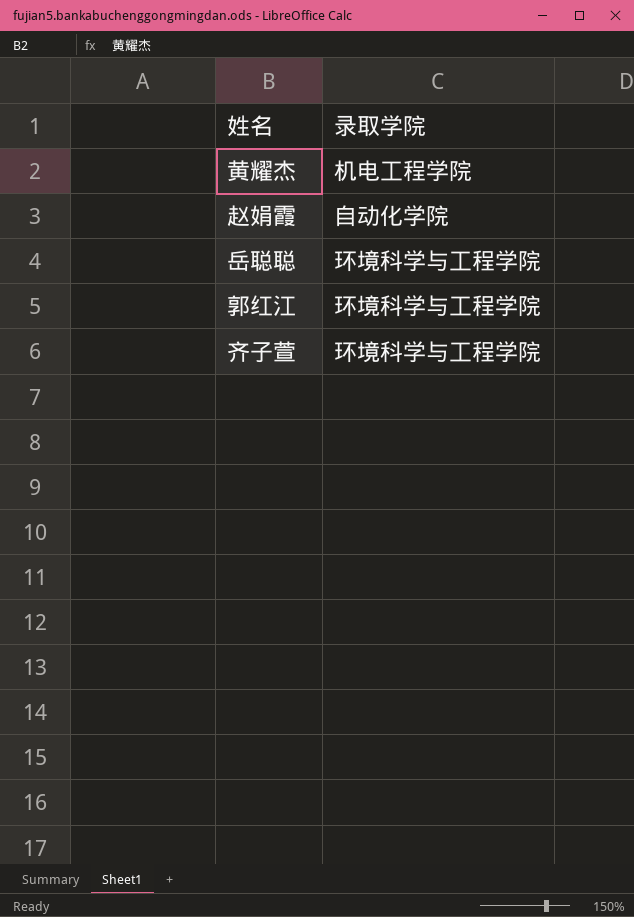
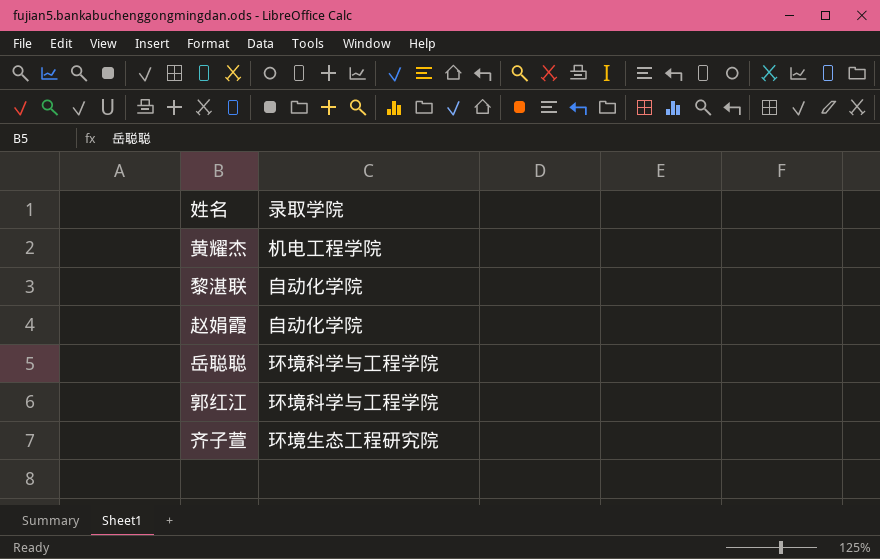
row 黎湛联: none -> 自动化学院
齐子萱 | 录取学院: 环境科学与工程学院 -> 环境生态工程研究院

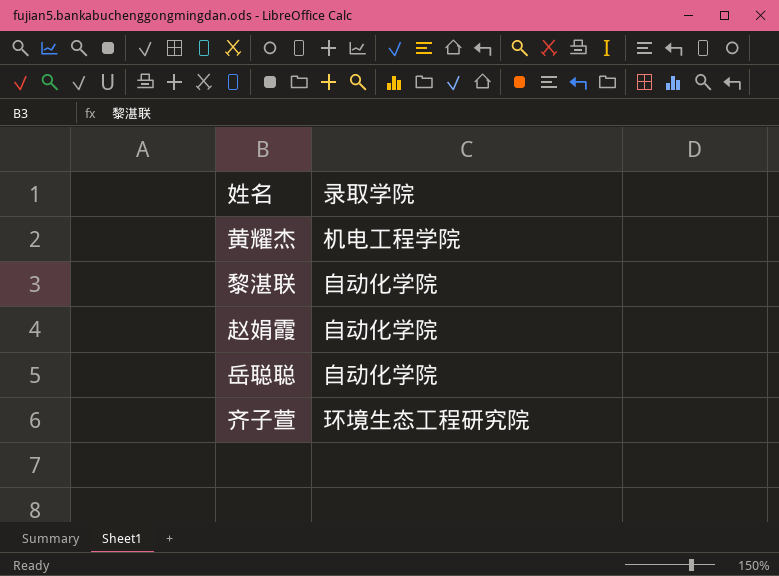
row 郭红江: 环境科学与工程学院 -> none
岳聪聪 | 录取学院: 环境科学与工程学院 -> 自动化学院

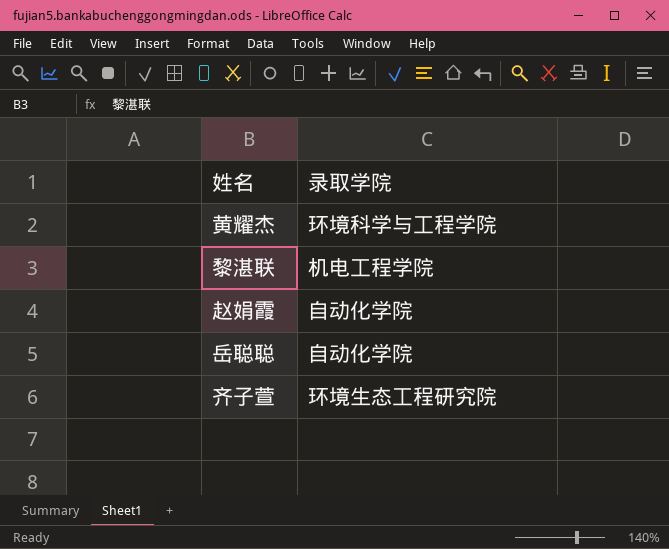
黄耀杰 | 录取学院: 机电工程学院 -> 环境科学与工程学院
黎湛联 | 录取学院: 自动化学院 -> 机电工程学院

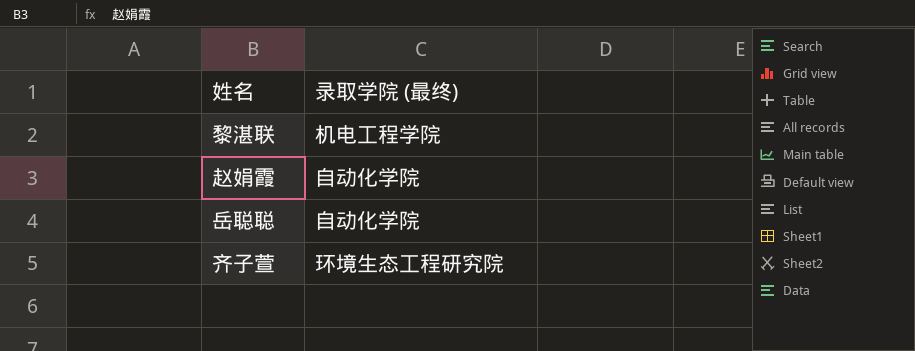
column name: 录取学院 -> 录取学院 (最终)
row 黄耀杰: 环境科学与工程学院 -> none

